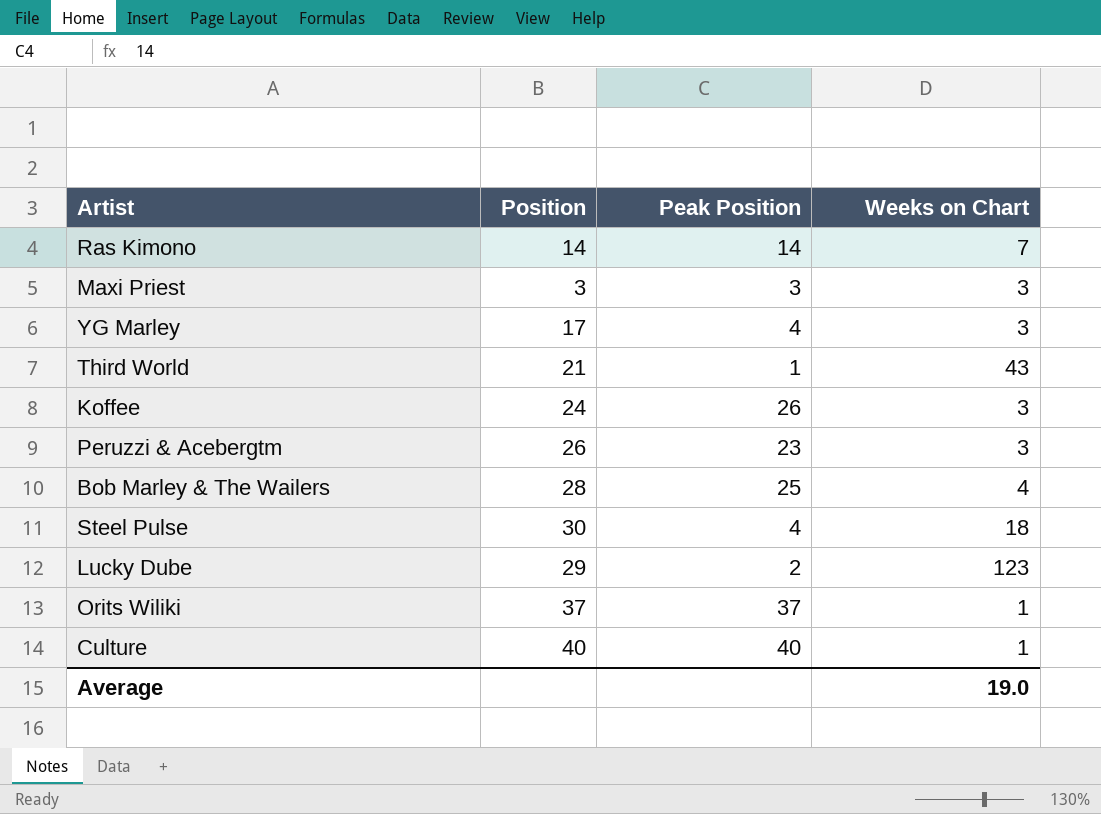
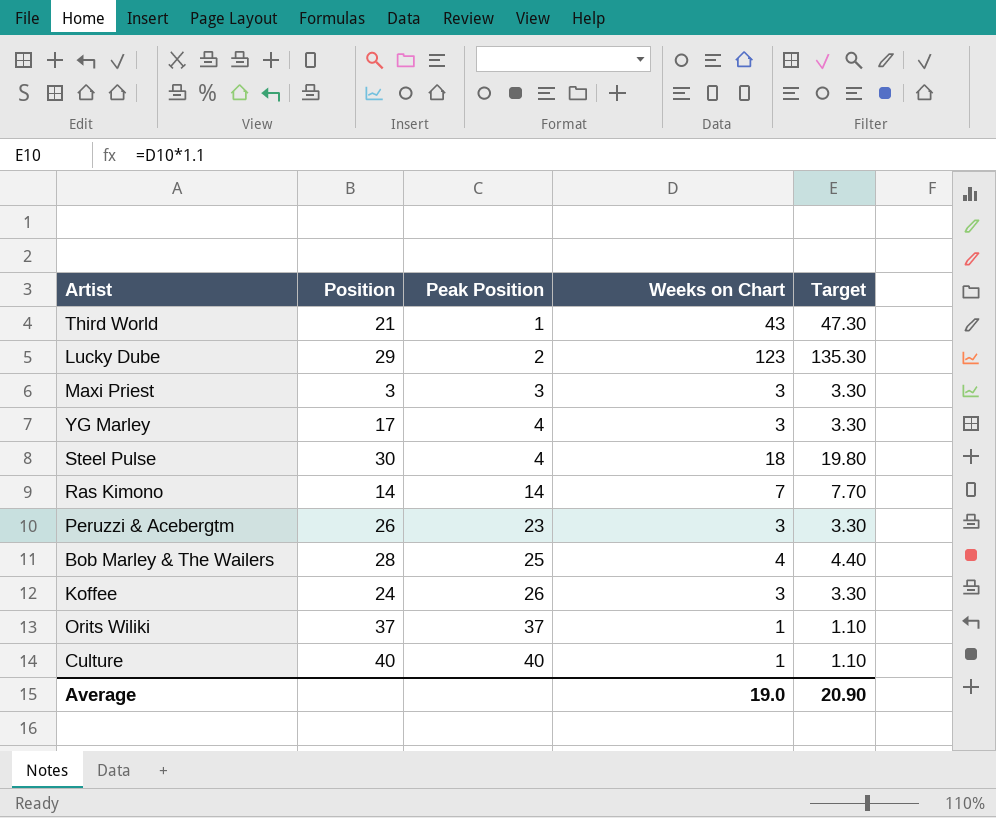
row order: none -> Peak Position ascending
column Target | formula: none -> [Weeks on Chart] * 1.1

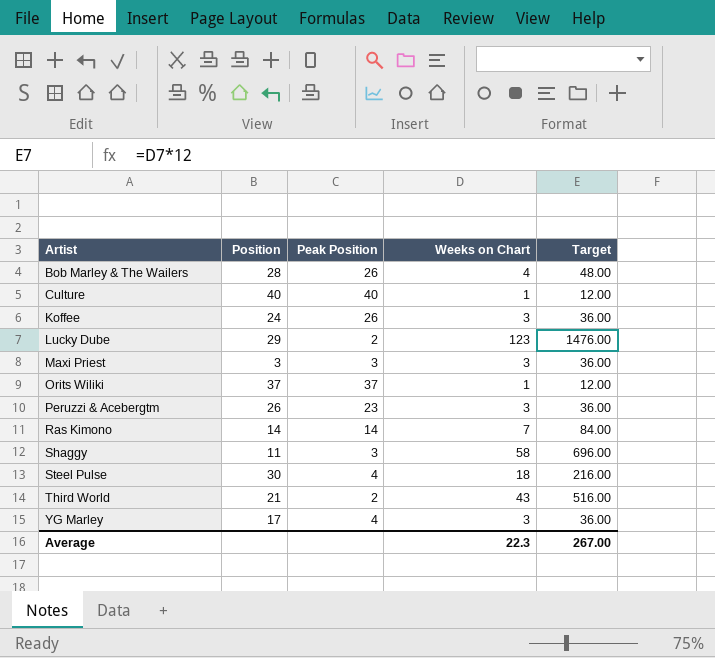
row order: Peak Position ascending -> Artist ascending
column Target | formula: [Weeks on Chart] * 1.1 -> [Weeks on Chart] * 12
Bob Marley & The Wailers | Peak Position: 25 -> 26
row Shaggy: none -> 11 | 3 | 58 | 696.00
Third World | Peak Position: 1 -> 2
Average | Weeks on Chart: 19.0 -> 22.3
Average | Target: 20.90 -> 267.00

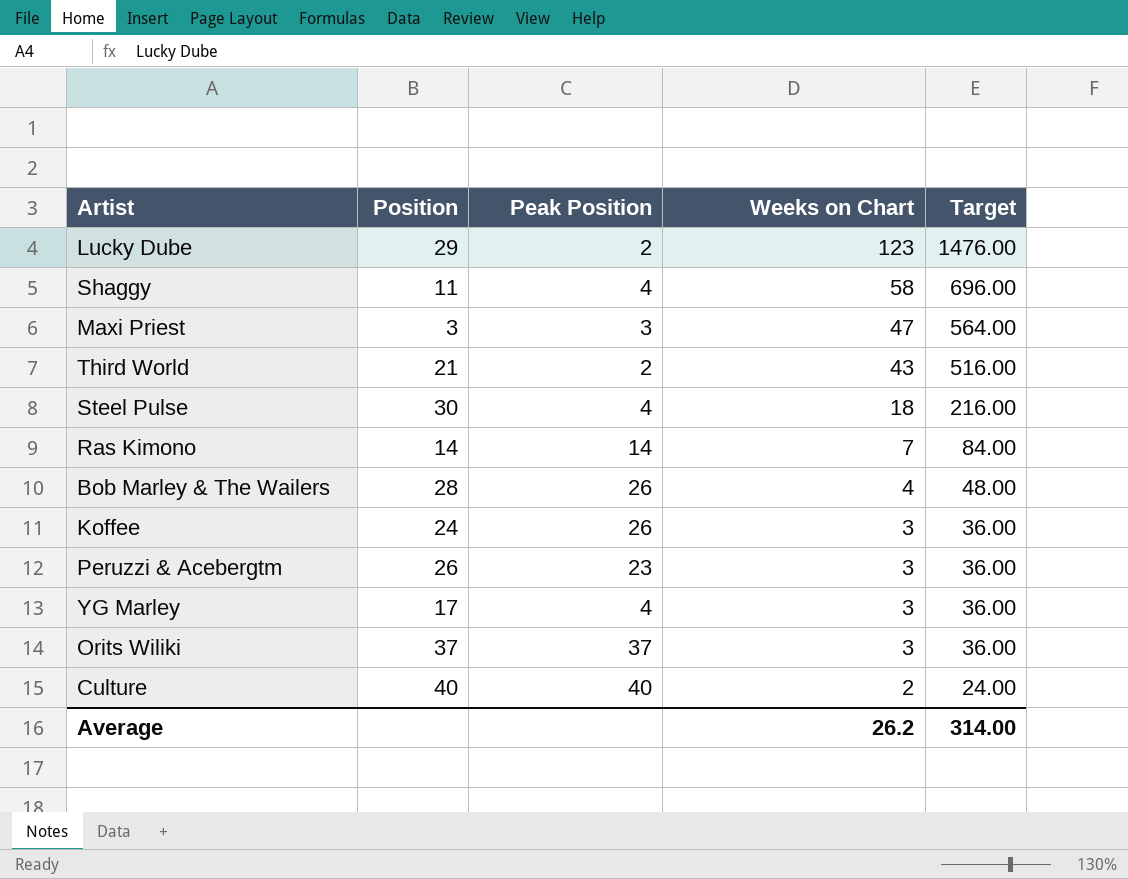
row order: Artist ascending -> Weeks on Chart descending
Shaggy | Peak Position: 3 -> 4
Maxi Priest | Weeks on Chart: 3 -> 47
Maxi Priest | Target: 36.00 -> 564.00
Orits Wiliki | Weeks on Chart: 1 -> 3
Orits Wiliki | Target: 12.00 -> 36.00
Culture | Weeks on Chart: 1 -> 2
Culture | Target: 12.00 -> 24.00
Average | Weeks on Chart: 22.3 -> 26.2
Average | Target: 267.00 -> 314.00

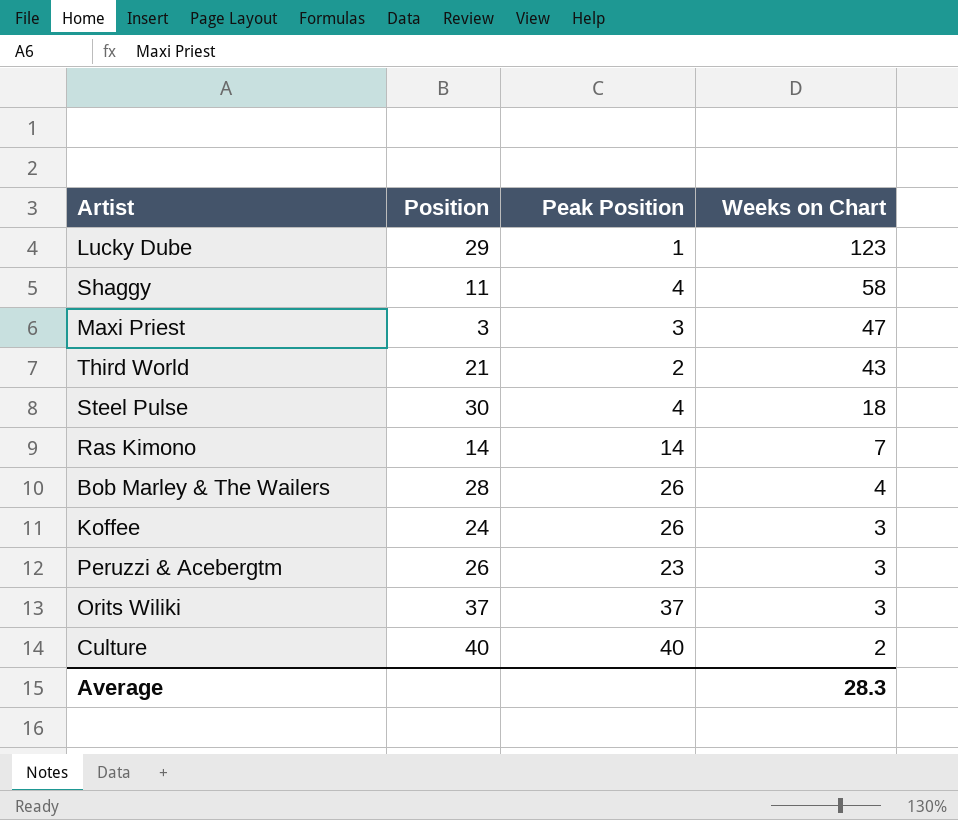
column Target | formula: [Weeks on Chart] * 12 -> none
row YG Marley: 17 | 4 | 3 | 36.00 -> none
Lucky Dube | Peak Position: 2 -> 1
Average | Weeks on Chart: 26.2 -> 28.3

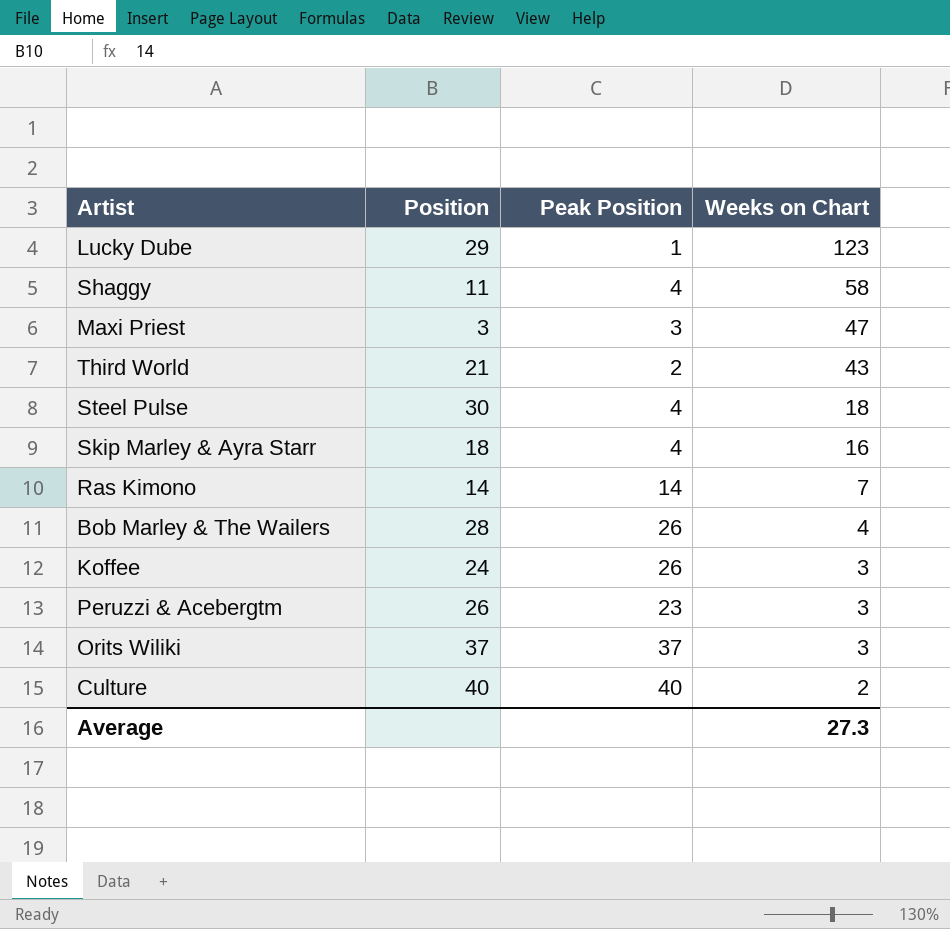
row Skip Marley & Ayra Starr: none -> 18 | 4 | 16
Average | Weeks on Chart: 28.3 -> 27.3

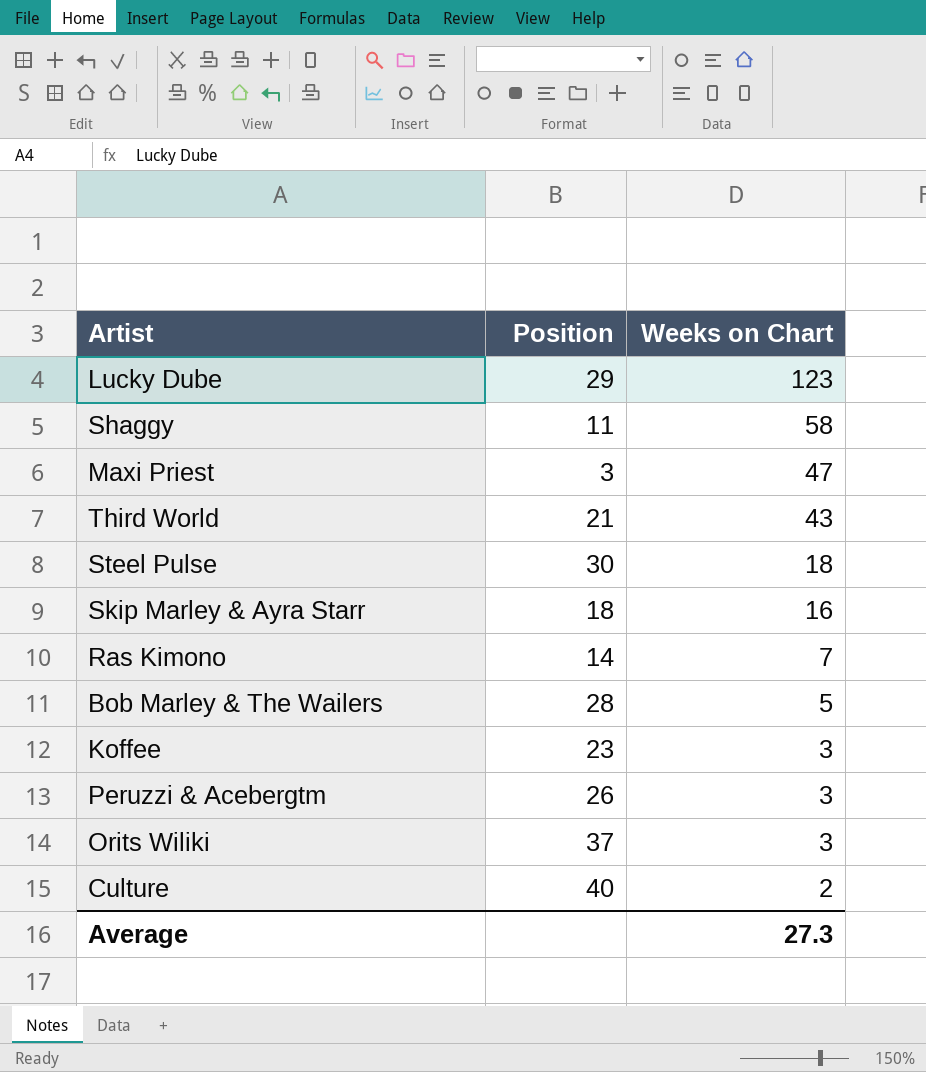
column Peak Position | position: 3 -> none
Bob Marley & The Wailers | Weeks on Chart: 4 -> 5
Koffee | Position: 24 -> 23

